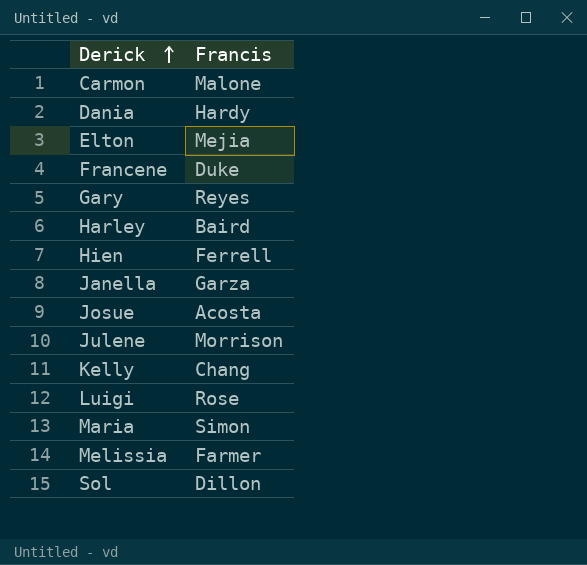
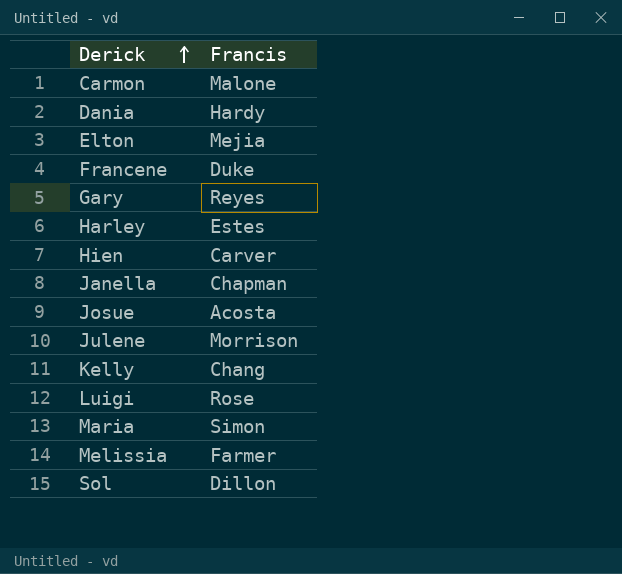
Harley | Francis: Baird -> Estes
Hien | Francis: Ferrell -> Carver
Janella | Francis: Garza -> Chapman

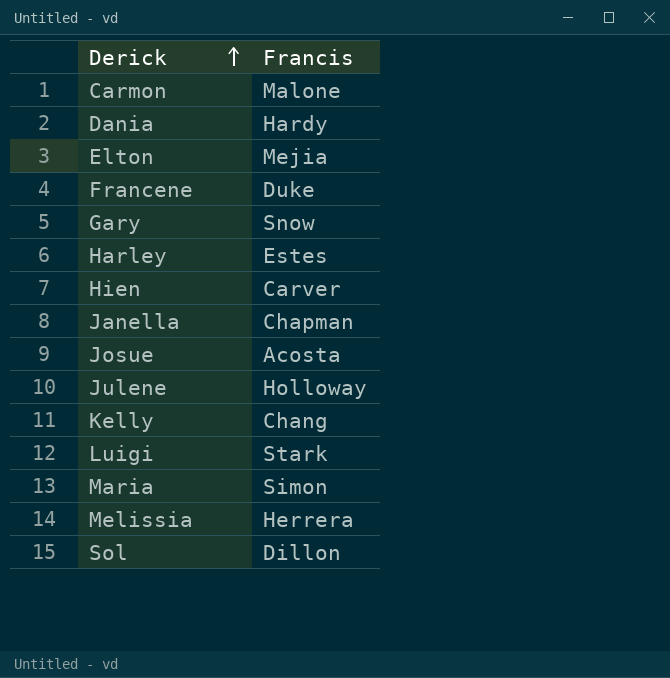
Gary | Francis: Reyes -> Snow
Julene | Francis: Morrison -> Holloway
Luigi | Francis: Rose -> Stark
Melissia | Francis: Farmer -> Herrera

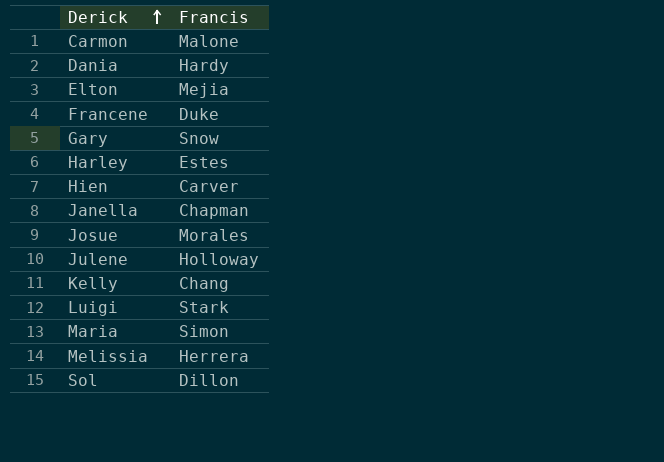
Josue | Francis: Acosta -> Morales

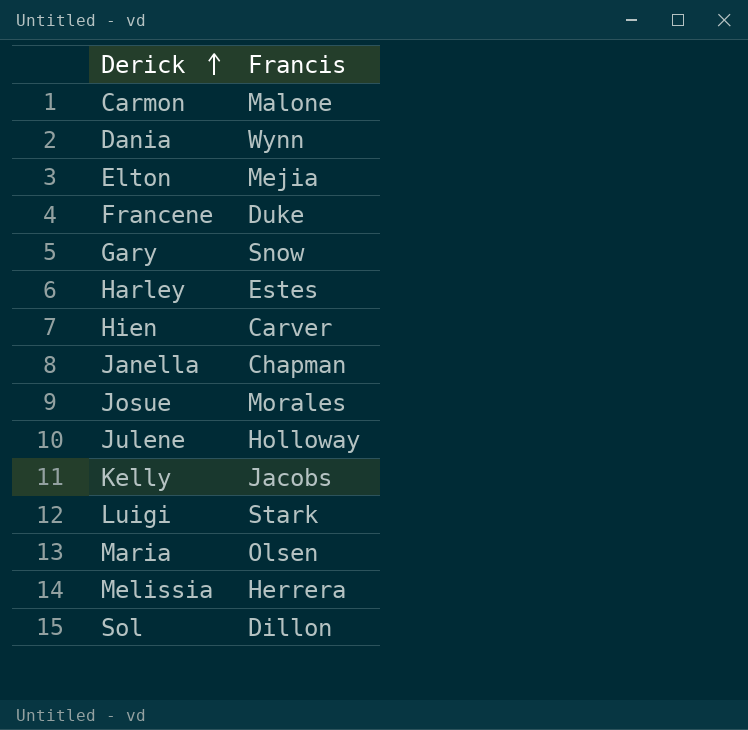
Dania | Francis: Hardy -> Wynn
Kelly | Francis: Chang -> Jacobs
Maria | Francis: Simon -> Olsen

